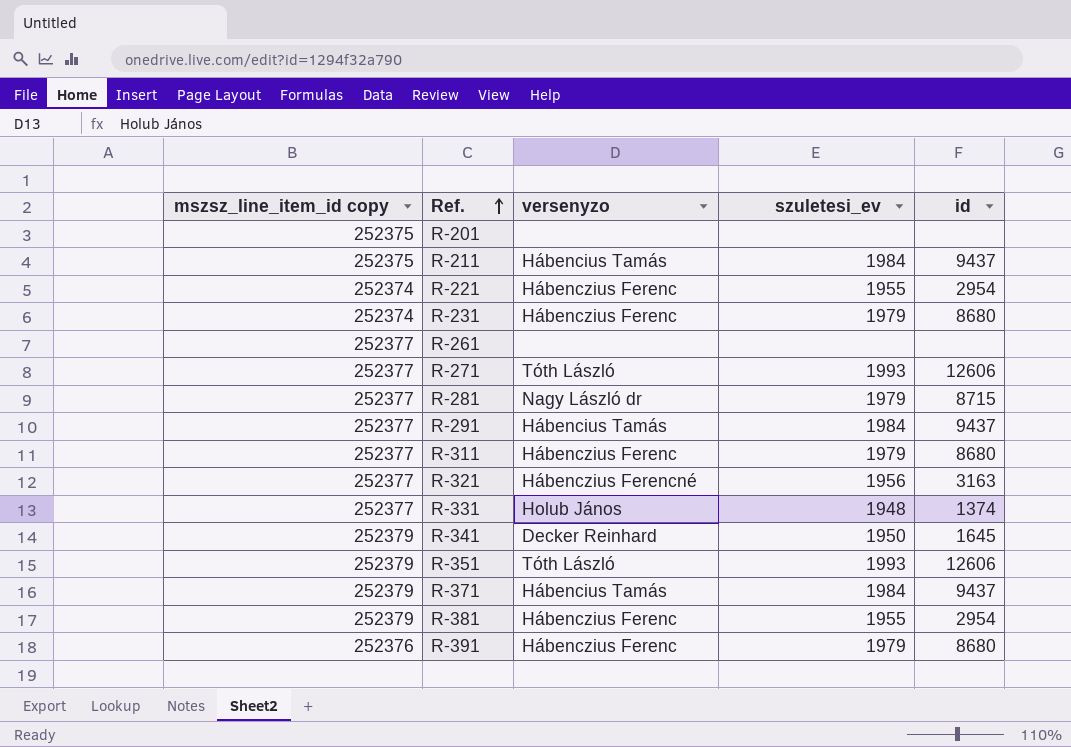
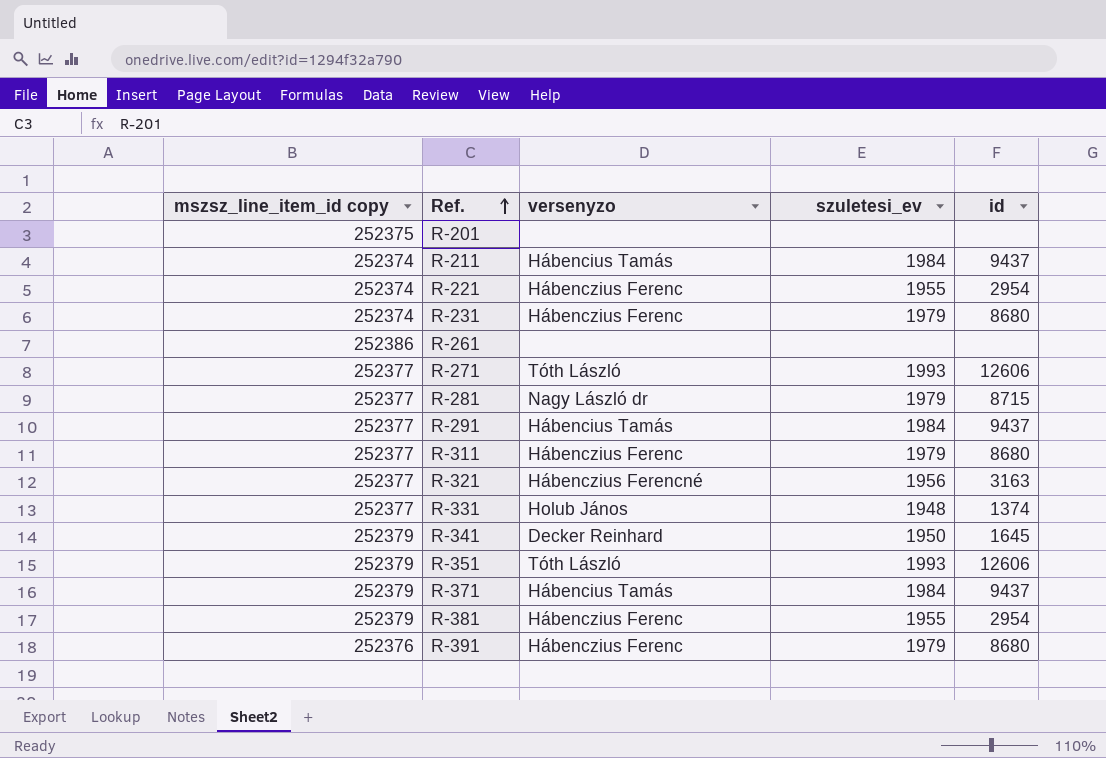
R-211 | mszsz_line_item_id copy: 252375 -> 252374
R-261 | mszsz_line_item_id copy: 252377 -> 252386

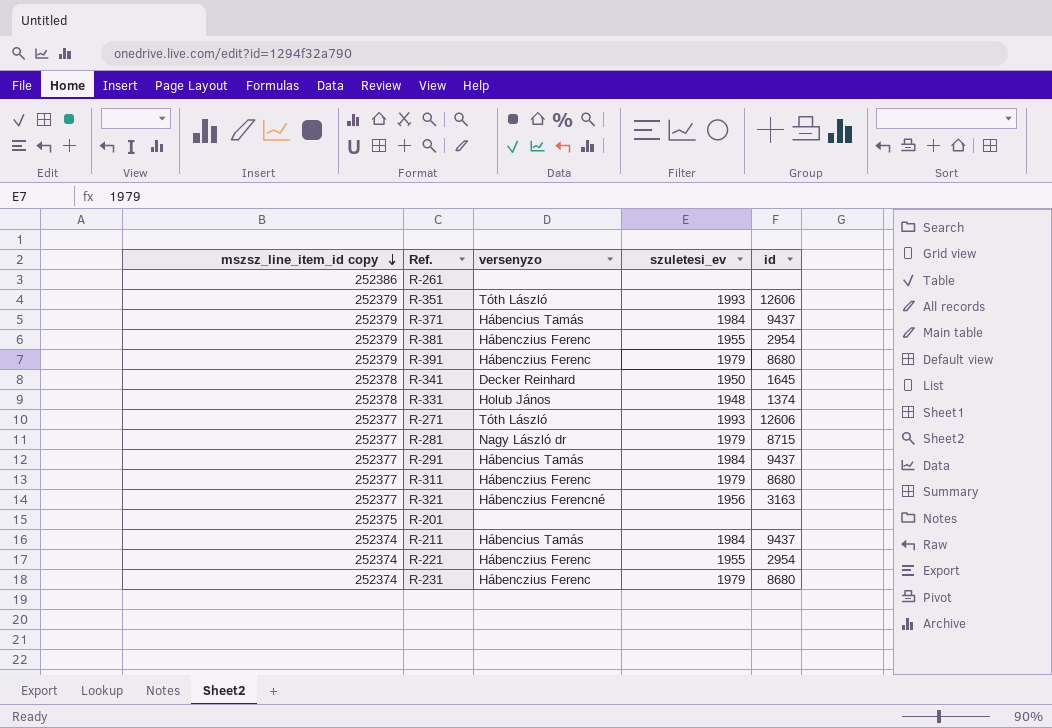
row order: Ref. ascending -> mszsz_line_item_id copy descending
R-391 | mszsz_line_item_id copy: 252376 -> 252379
R-341 | mszsz_line_item_id copy: 252379 -> 252378
R-331 | mszsz_line_item_id copy: 252377 -> 252378

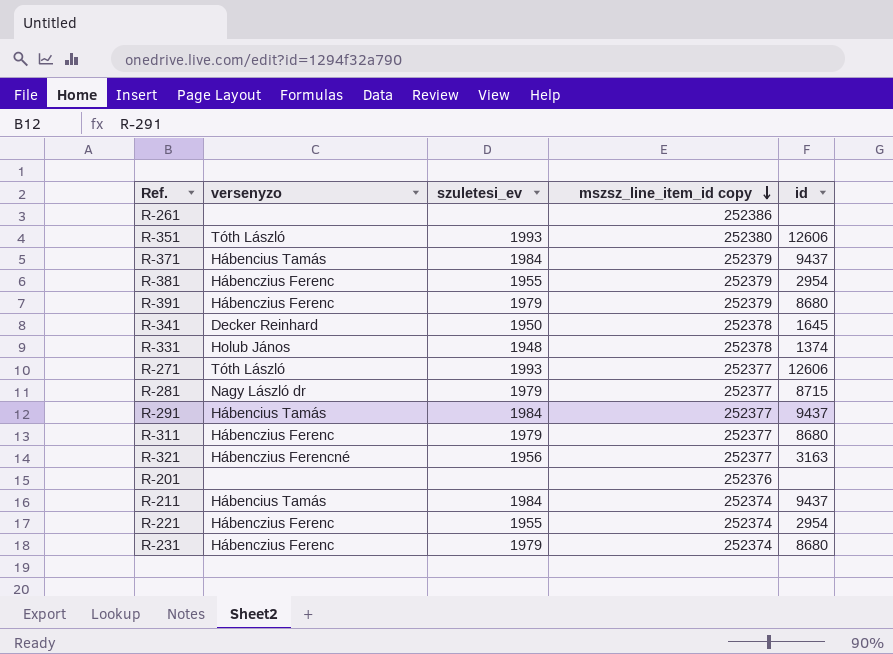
column mszsz_line_item_id copy | position: 1 -> 4
R-351 | mszsz_line_item_id copy: 252379 -> 252380
R-201 | mszsz_line_item_id copy: 252375 -> 252376

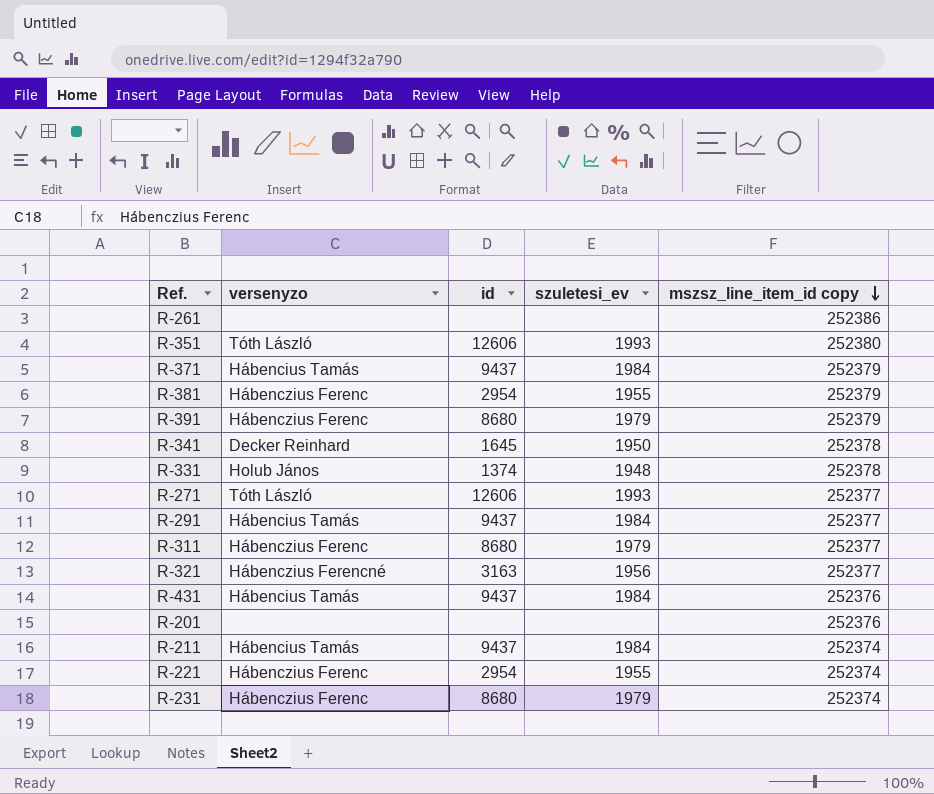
column id | position: 5 -> 3
row R-281: Nagy László dr | 1979 | 252377 | 8715 -> none
row R-431: none -> Hábencius Tamás | 9437 | 1984 | 252376

